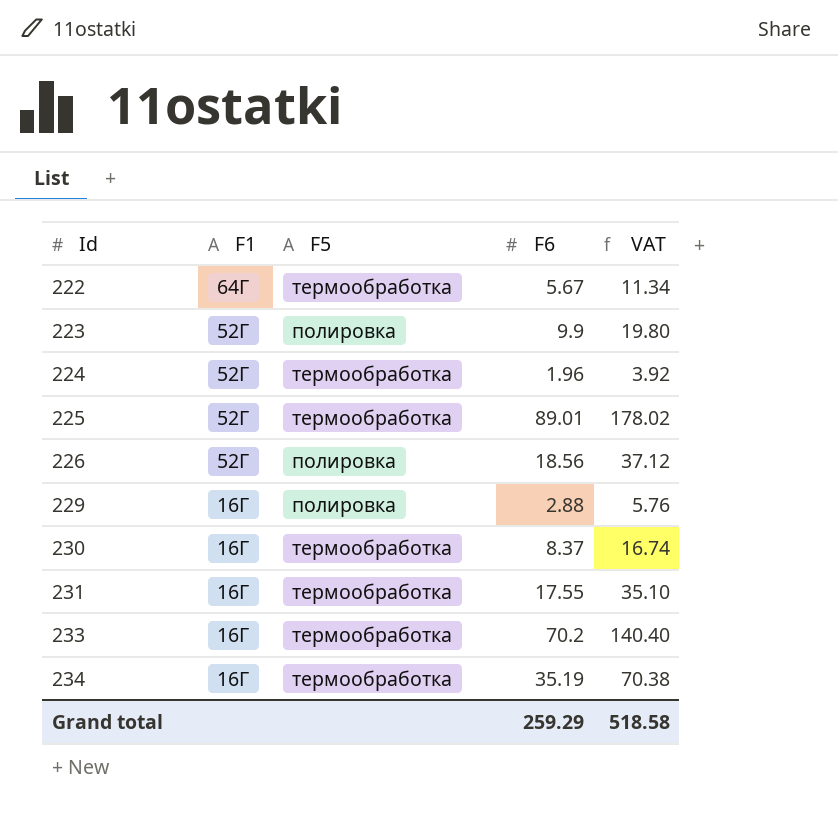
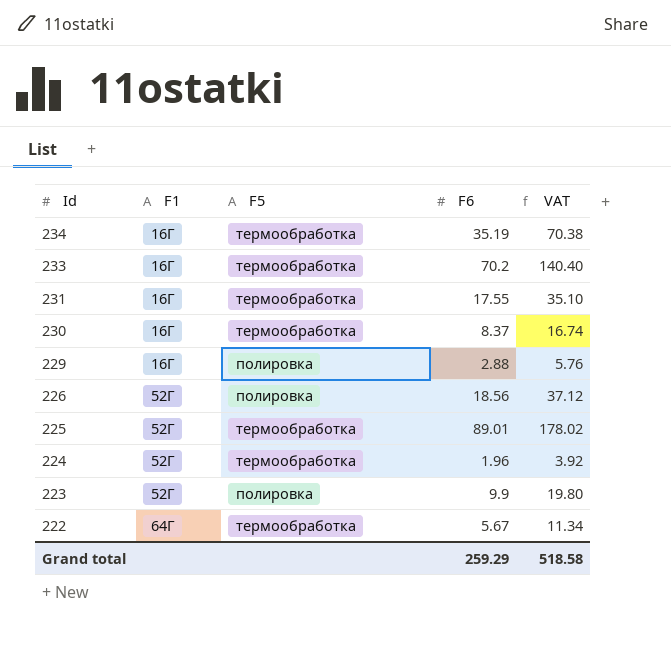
row order: Id ascending -> Id descending

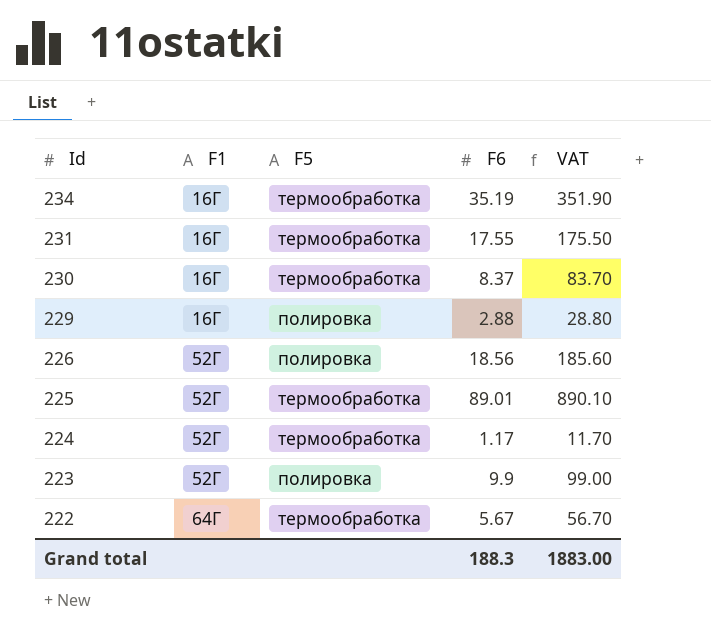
column VAT | formula: [F6] * 2 -> [F6] * 10
row 233: 16Г | термообработка | 70.2 | 140.40 -> none
224 | F6: 1.96 -> 1.17
Grand total | F6: 259.29 -> 188.3
Grand total | VAT: 518.58 -> 1883.00

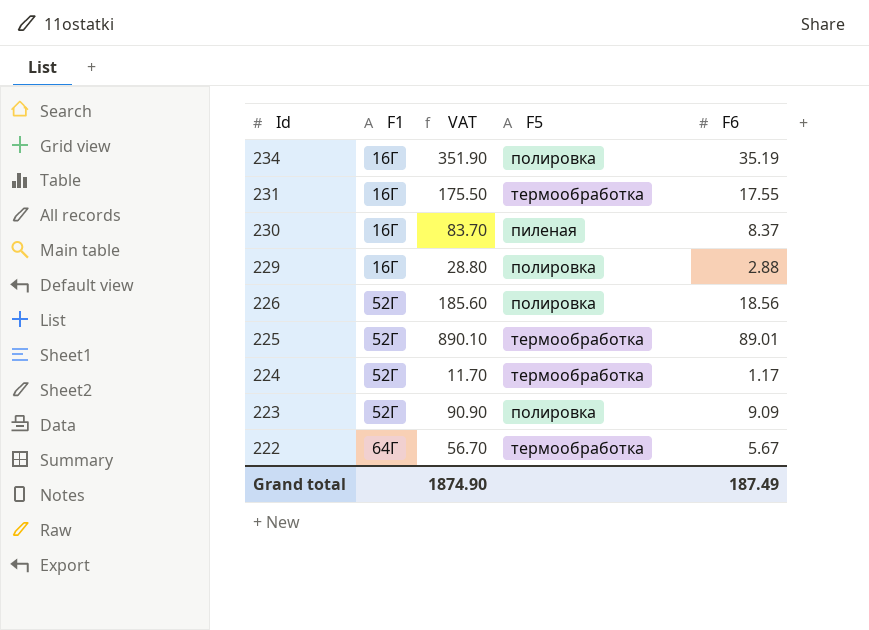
column VAT | position: 5 -> 3
234 | F5: термообработка -> полировка
230 | F5: термообработка -> пиленая
223 | VAT: 99.00 -> 90.90
223 | F6: 9.9 -> 9.09
Grand total | VAT: 1883.00 -> 1874.90
Grand total | F6: 188.3 -> 187.49

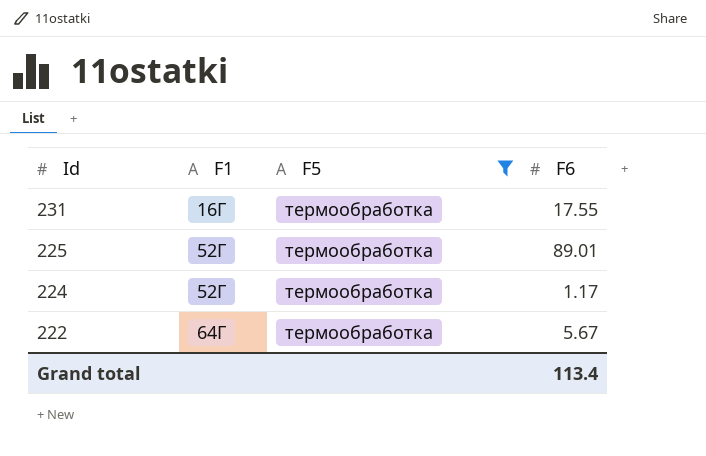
filter: none -> F5 = термообработка
column VAT | formula: [F6] * 10 -> none
Grand total | F6: 187.49 -> 113.4

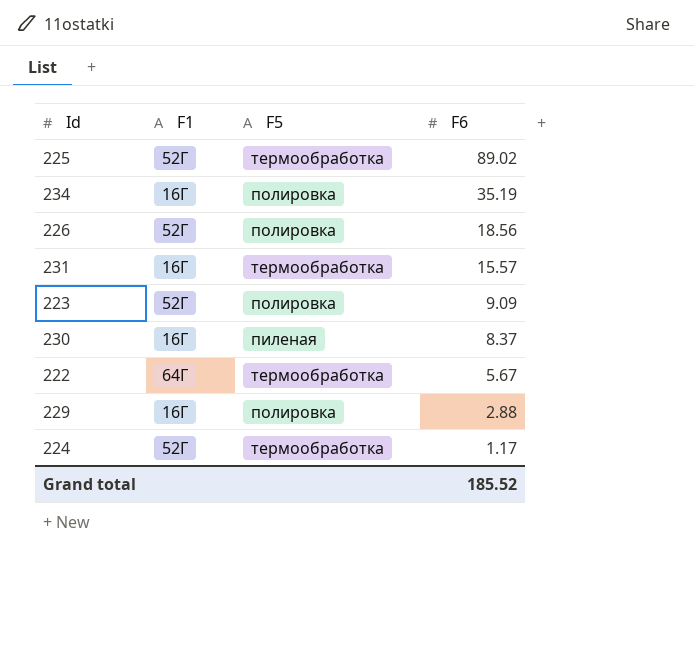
filter: F5 = термообработка -> none
row order: Id descending -> F6 descending
225 | F6: 89.01 -> 89.02
231 | F6: 17.55 -> 15.57
Grand total | F6: 113.4 -> 185.52

